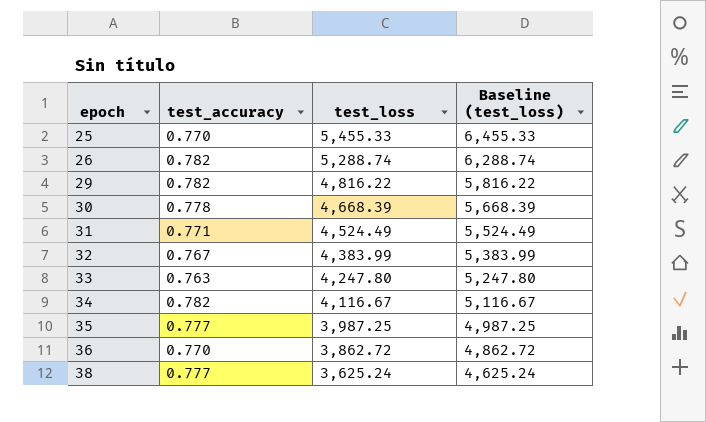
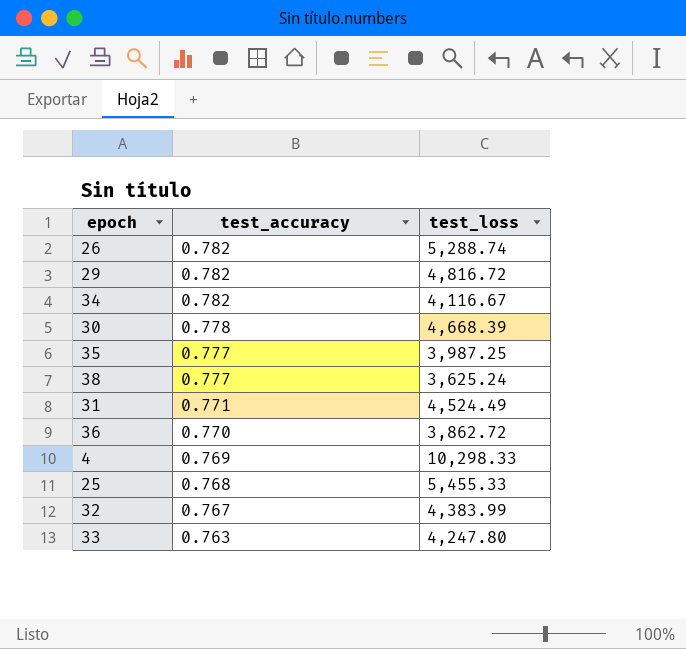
row order: epoch ascending -> test_accuracy descending
column Baseline (test_loss) | formula: [test_loss] + 1000 -> none
29 | test_loss: 4,816.22 -> 4,816.72
row 4: none -> 0.769 | 10,298.33
25 | test_accuracy: 0.770 -> 0.768

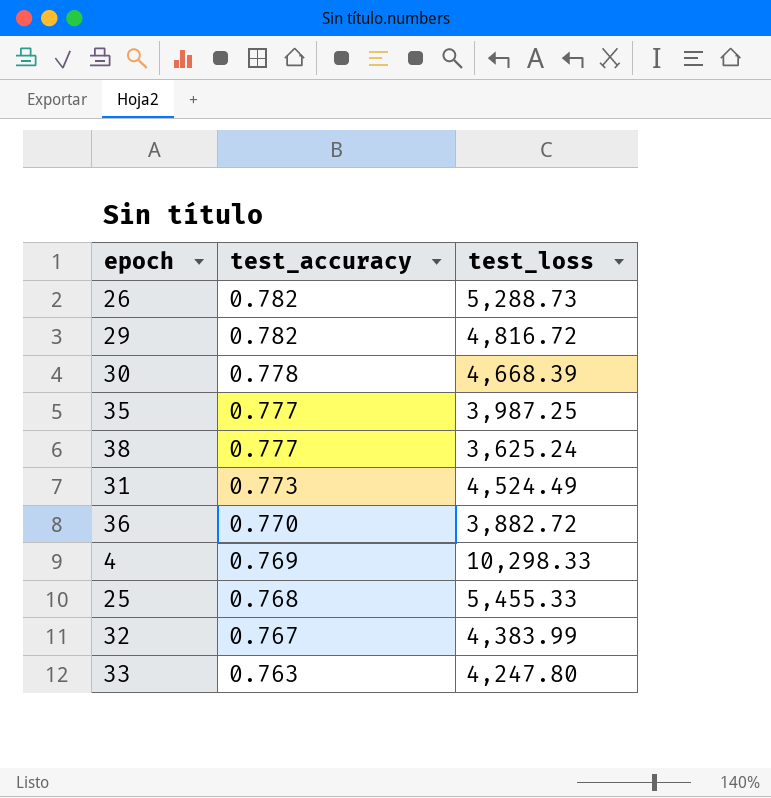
row 34: 0.782 | 4,116.67 -> none
26 | test_loss: 5,288.74 -> 5,288.73
31 | test_accuracy: 0.771 -> 0.773
36 | test_loss: 3,862.72 -> 3,882.72

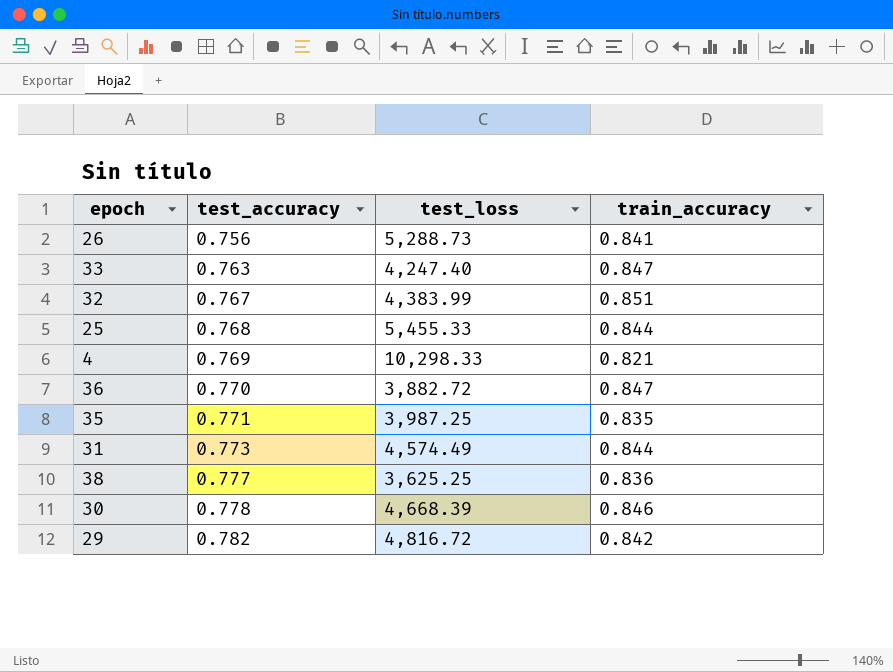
row order: test_accuracy descending -> test_accuracy ascending
column train_accuracy | position: none -> 4
26 | test_accuracy: 0.782 -> 0.756
33 | test_loss: 4,247.80 -> 4,247.40
35 | test_accuracy: 0.777 -> 0.771
31 | test_loss: 4,524.49 -> 4,574.49
38 | test_loss: 3,625.24 -> 3,625.25

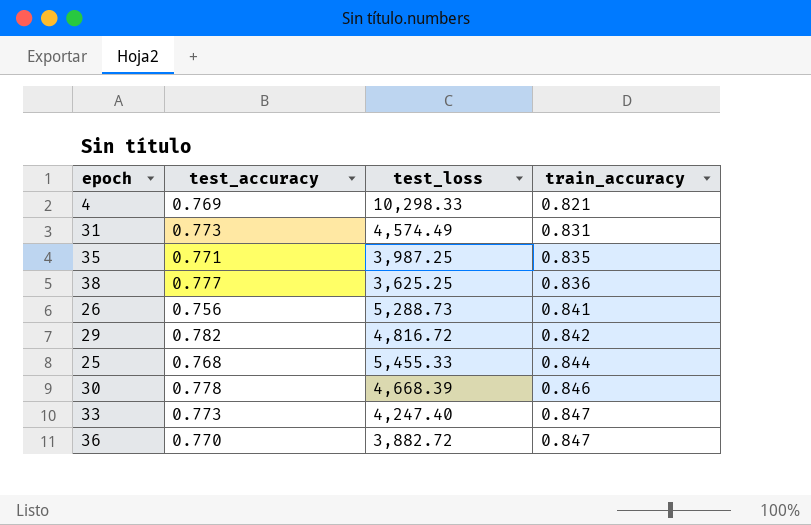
row order: test_accuracy ascending -> train_accuracy ascending
row 32: 0.767 | 4,383.99 | 0.851 -> none
31 | train_accuracy: 0.844 -> 0.831
33 | test_accuracy: 0.763 -> 0.773

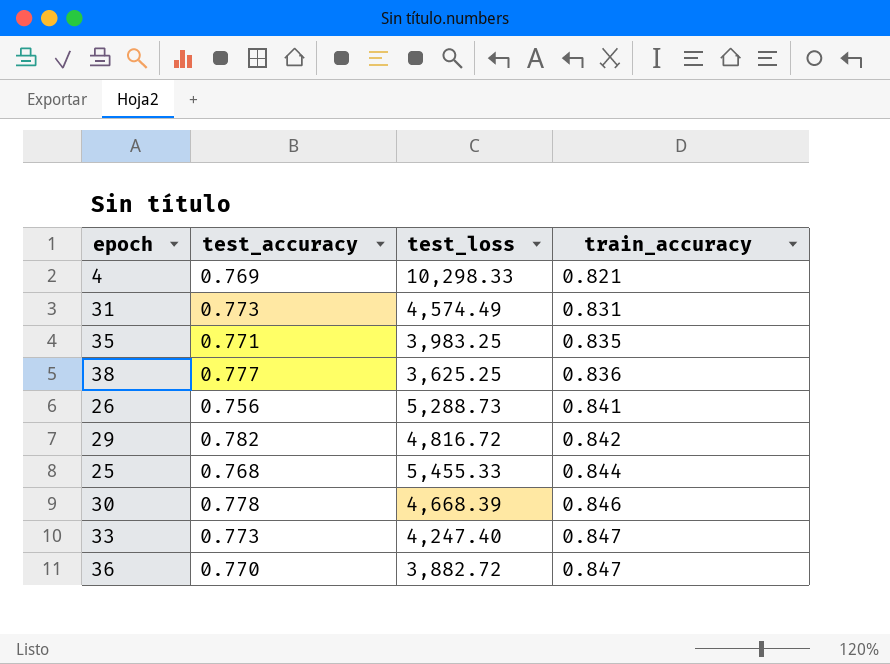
35 | test_loss: 3,987.25 -> 3,983.25

